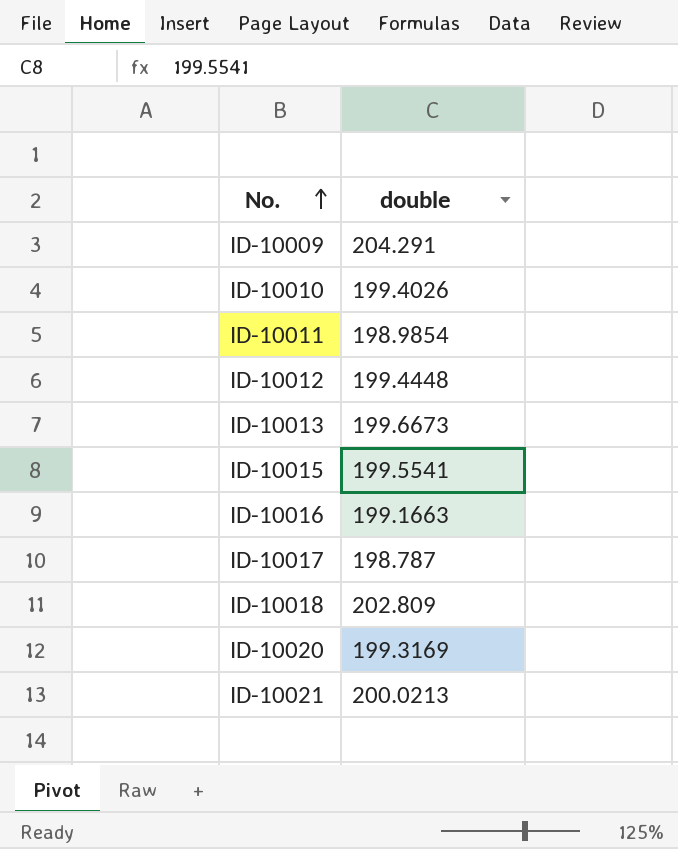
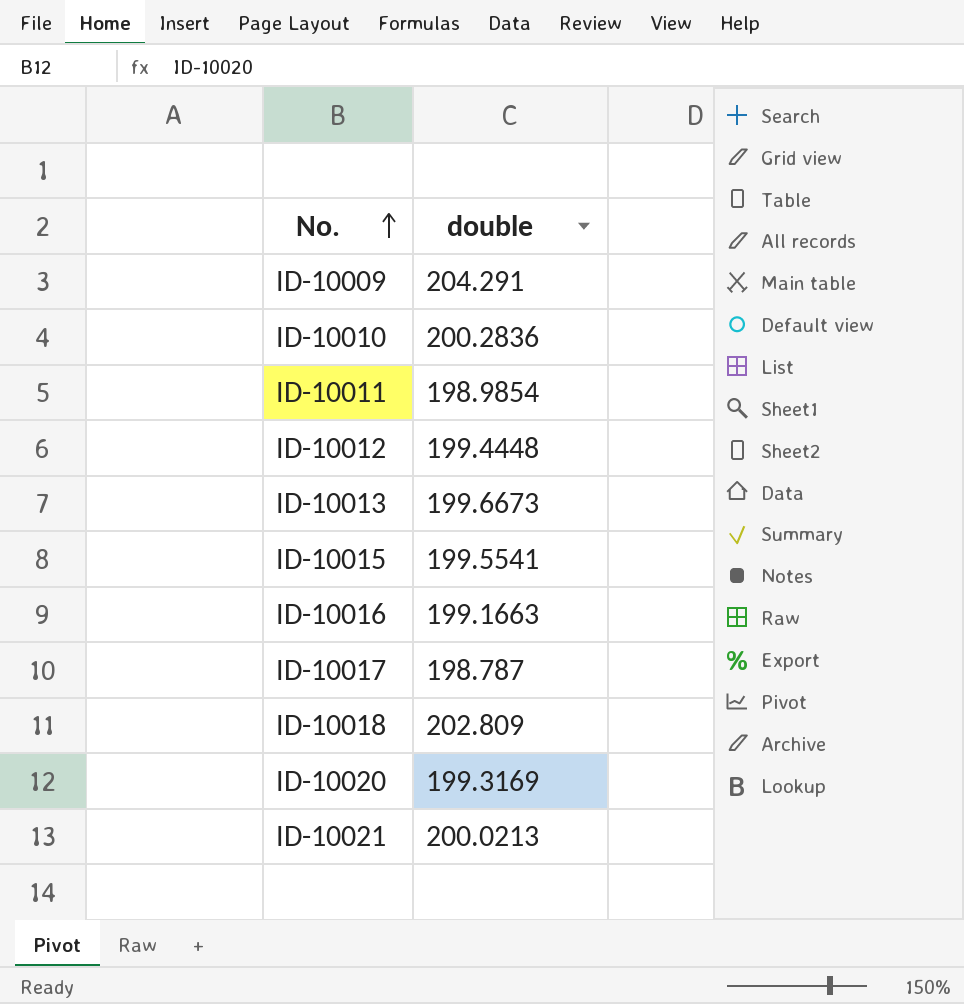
ID-10010 | double: 199.4026 -> 200.2836

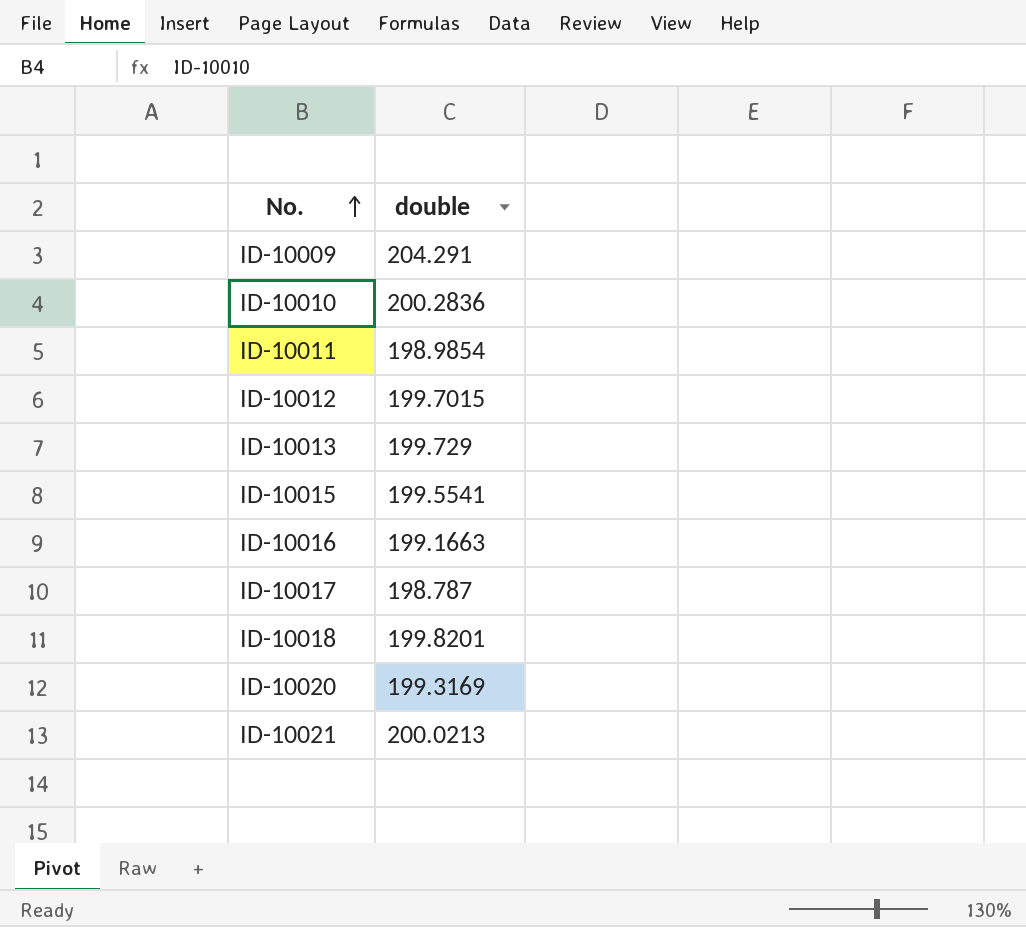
ID-10012 | double: 199.4448 -> 199.7015
ID-10013 | double: 199.6673 -> 199.729
ID-10018 | double: 202.809 -> 199.8201

